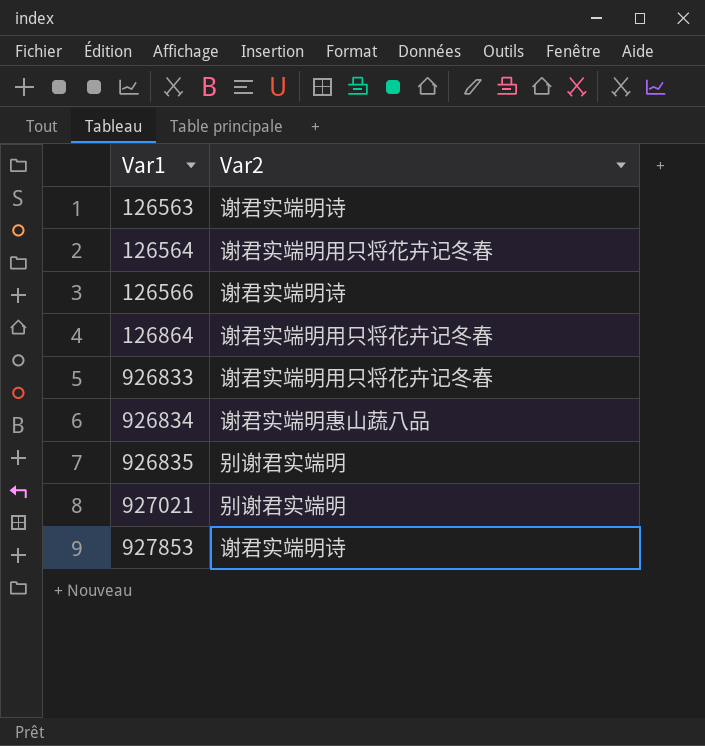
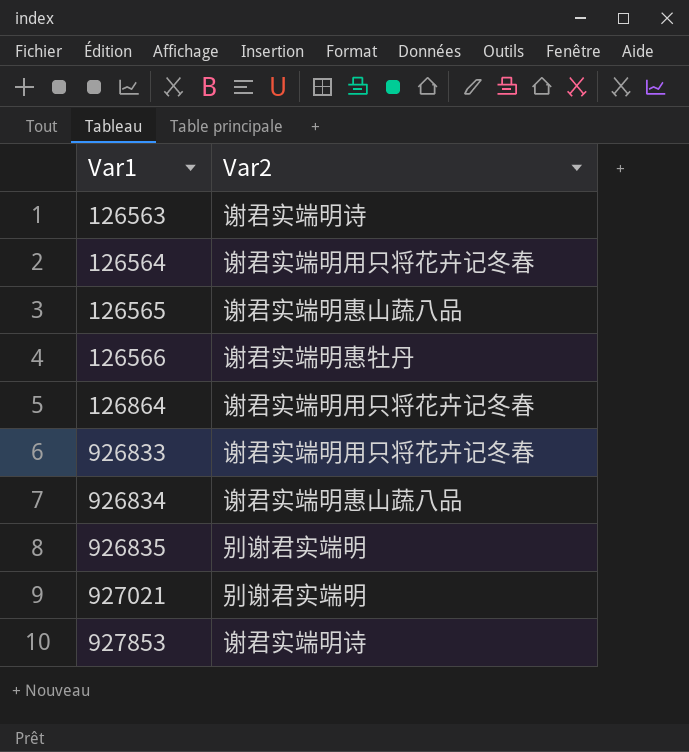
row 126565: none -> 谢君实端明惠山蔬八品
126566 | Var2: 谢君实端明诗 -> 谢君实端明惠牡丹

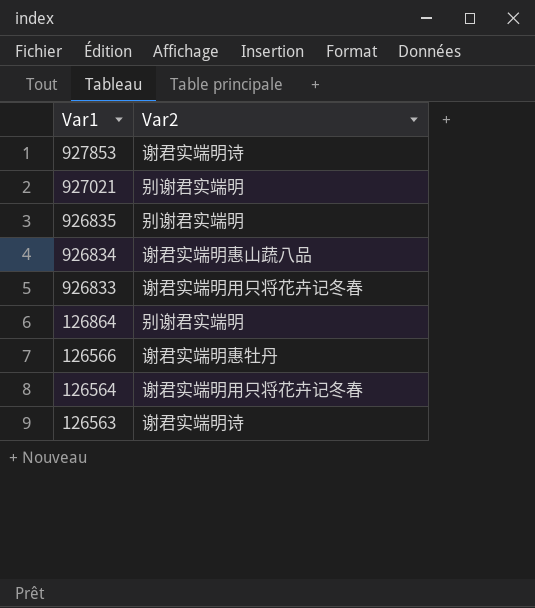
row order: Var1 ascending -> Var1 descending
row 126565: 谢君实端明惠山蔬八品 -> none
126864 | Var2: 谢君实端明用只将花卉记冬春 -> 别谢君实端明

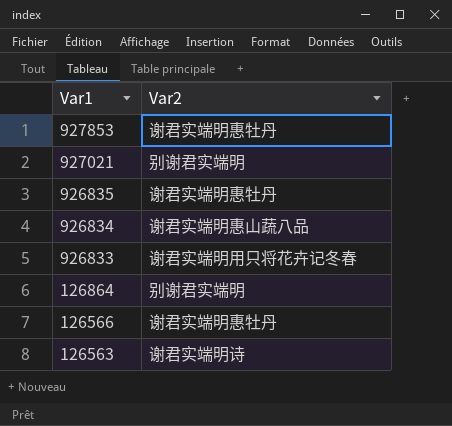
row 126564: 谢君实端明用只将花卉记冬春 -> none
927853 | Var2: 谢君实端明诗 -> 谢君实端明惠牡丹
926835 | Var2: 别谢君实端明 -> 谢君实端明惠牡丹

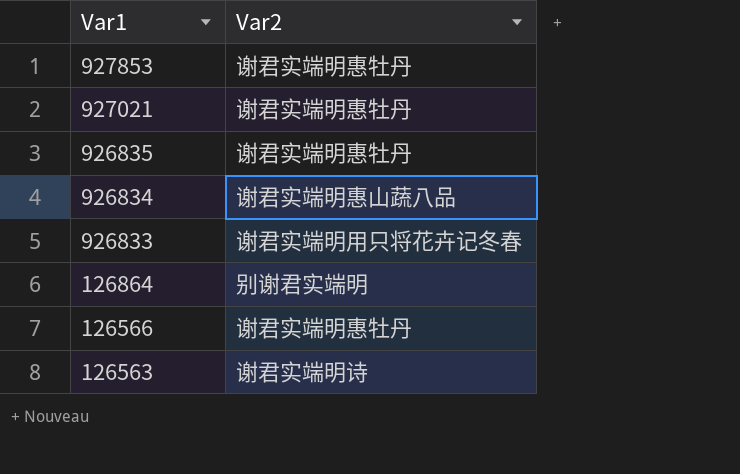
927021 | Var2: 别谢君实端明 -> 谢君实端明惠牡丹

